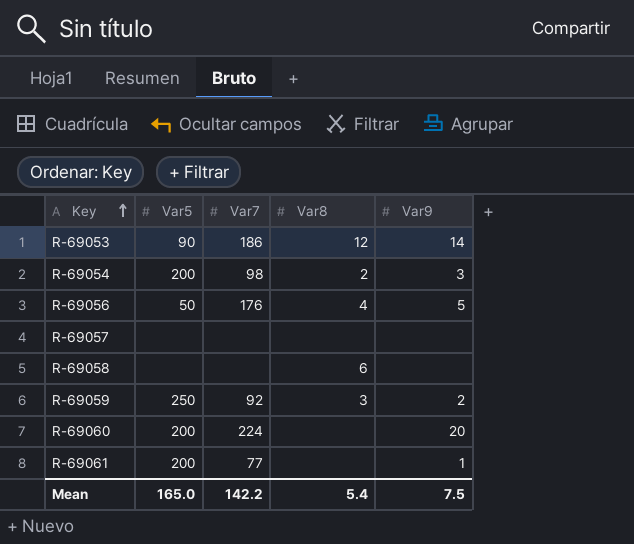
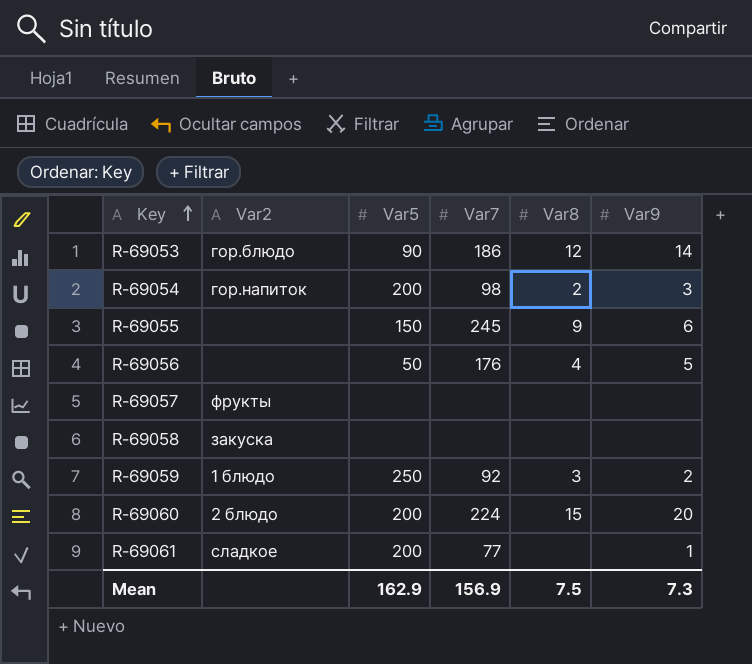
column Var2 | position: none -> 2
row R-69055: none -> none | 150 | 245 | 9 | 6
R-69058 | Var8: 6 -> none
R-69060 | Var8: none -> 15
Mean | Var5: 165.0 -> 162.9
Mean | Var7: 142.2 -> 156.9
Mean | Var8: 5.4 -> 7.5
Mean | Var9: 7.5 -> 7.3

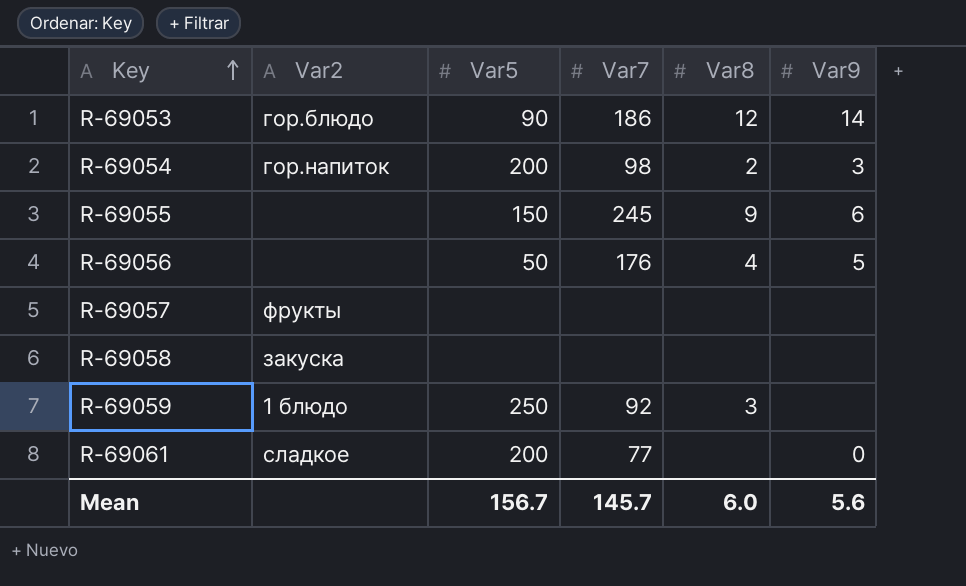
row R-69060: 2 блюдо | 200 | 224 | 15 | 20 -> none
R-69059 | Var9: 2 -> none
R-69061 | Var9: 1 -> 0
Mean | Var5: 162.9 -> 156.7
Mean | Var7: 156.9 -> 145.7
Mean | Var8: 7.5 -> 6.0
Mean | Var9: 7.3 -> 5.6

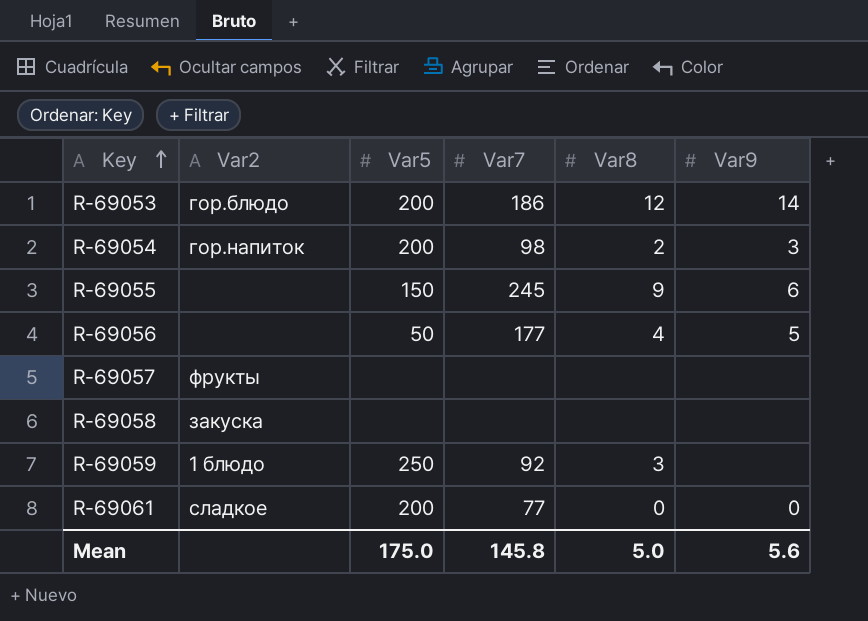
R-69053 | Var5: 90 -> 200
R-69056 | Var7: 176 -> 177
R-69061 | Var8: none -> 0
Mean | Var5: 156.7 -> 175.0
Mean | Var7: 145.7 -> 145.8
Mean | Var8: 6.0 -> 5.0

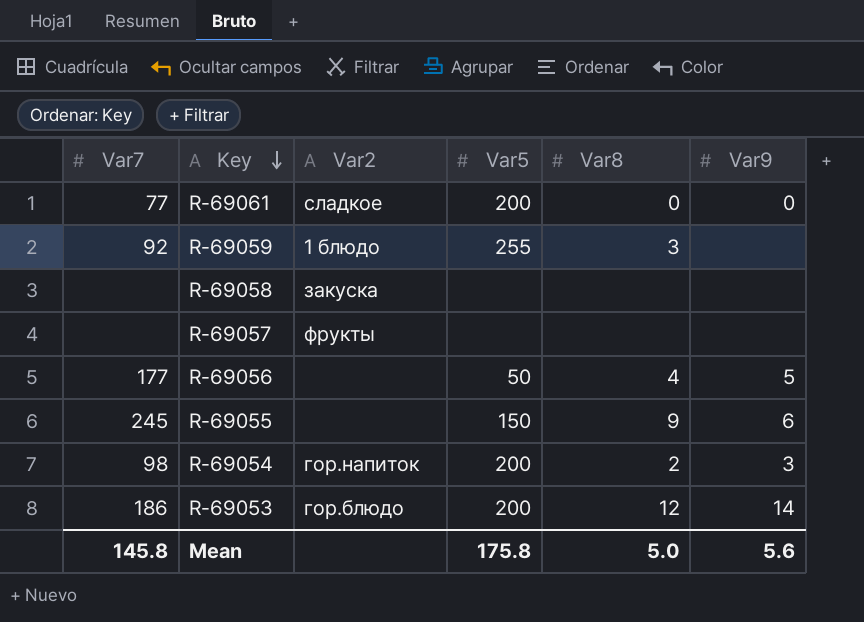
row order: Key ascending -> Key descending
column Var7 | position: 4 -> 1
R-69059 | Var5: 250 -> 255
Mean | Var5: 175.0 -> 175.8

